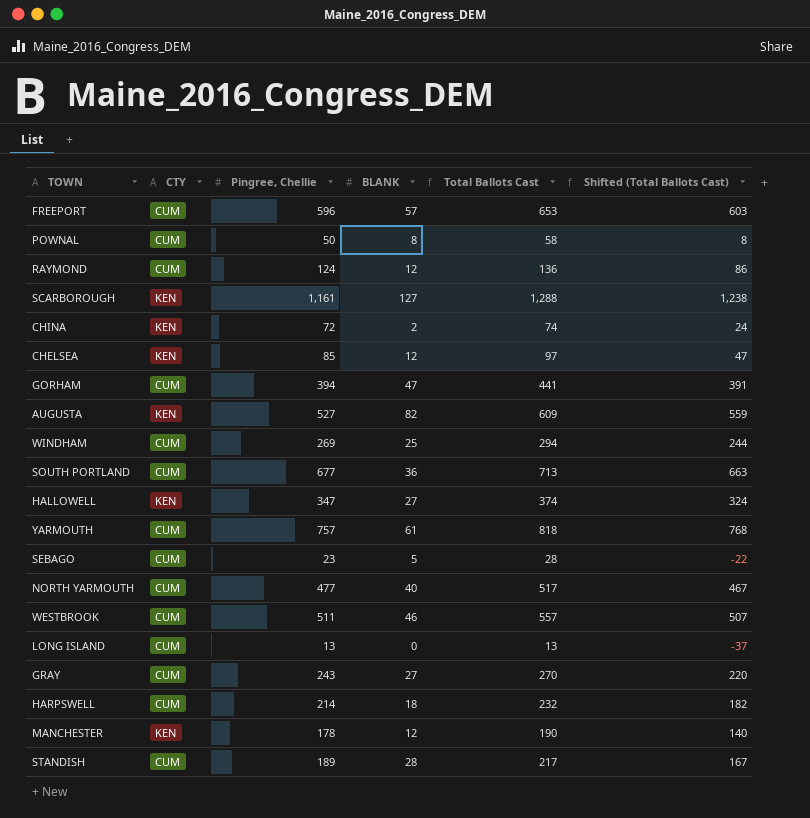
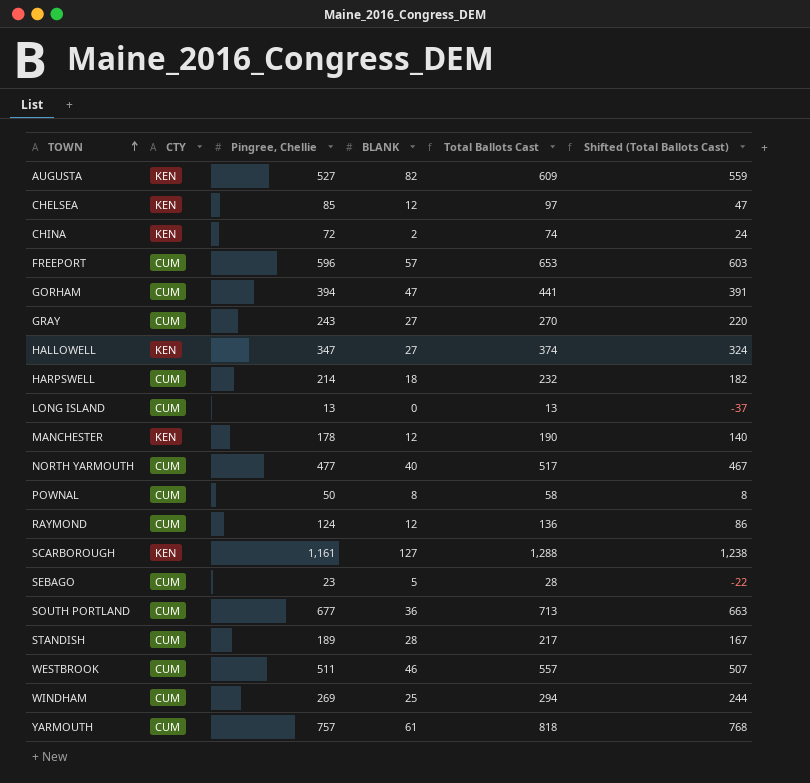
row order: none -> TOWN ascending

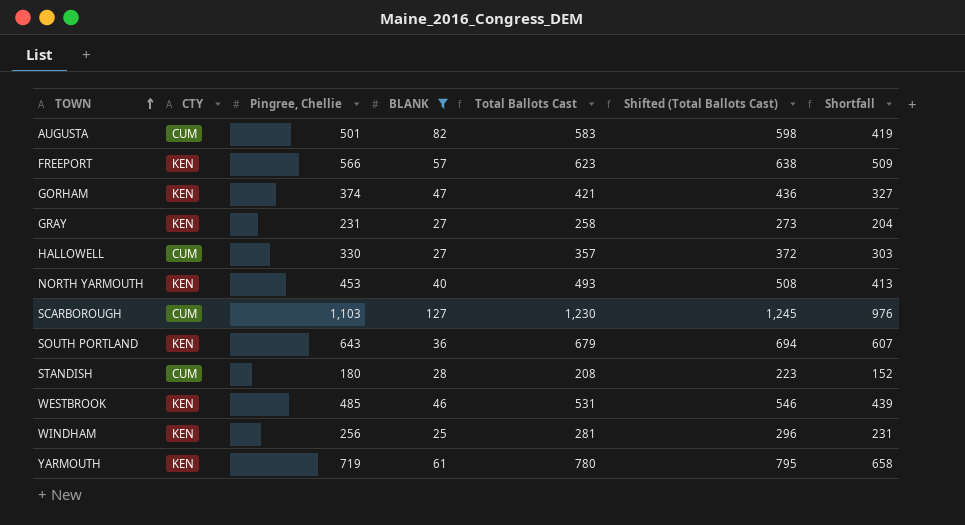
filter: none -> BLANK >= 25
column Shifted (Total Ballots Cast) | formula: [Total Ballots Cast] - 50 -> [Total Ballots Cast] + 15
column Shortfall | formula: none -> [Pingree, Chellie] - [BLANK]
AUGUSTA | CTY: KEN -> CUM
AUGUSTA | Pingree, Chellie: 527 -> 501
AUGUSTA | Total Ballots Cast: 609 -> 583
FREEPORT | CTY: CUM -> KEN
FREEPORT | Pingree, Chellie: 596 -> 566
FREEPORT | Total Ballots Cast: 653 -> 623
GORHAM | CTY: CUM -> KEN
GORHAM | Pingree, Chellie: 394 -> 374
GORHAM | Total Ballots Cast: 441 -> 421
GRAY | CTY: CUM -> KEN
GRAY | Pingree, Chellie: 243 -> 231
GRAY | Total Ballots Cast: 270 -> 258
HALLOWELL | CTY: KEN -> CUM
HALLOWELL | Pingree, Chellie: 347 -> 330
HALLOWELL | Total Ballots Cast: 374 -> 357
NORTH YARMOUTH | CTY: CUM -> KEN
NORTH YARMOUTH | Pingree, Chellie: 477 -> 453
NORTH YARMOUTH | Total Ballots Cast: 517 -> 493
SCARBOROUGH | CTY: KEN -> CUM
SCARBOROUGH | Pingree, Chellie: 1,161 -> 1,103
SCARBOROUGH | Total Ballots Cast: 1,288 -> 1,230
SOUTH PORTLAND | CTY: CUM -> KEN
SOUTH PORTLAND | Pingree, Chellie: 677 -> 643
SOUTH PORTLAND | Total Ballots Cast: 713 -> 679
STANDISH | Pingree, Chellie: 189 -> 180
STANDISH | Total Ballots Cast: 217 -> 208
WESTBROOK | CTY: CUM -> KEN
WESTBROOK | Pingree, Chellie: 511 -> 485
WESTBROOK | Total Ballots Cast: 557 -> 531
WINDHAM | CTY: CUM -> KEN
WINDHAM | Pingree, Chellie: 269 -> 256
WINDHAM | Total Ballots Cast: 294 -> 281
YARMOUTH | CTY: CUM -> KEN
YARMOUTH | Pingree, Chellie: 757 -> 719
YARMOUTH | Total Ballots Cast: 818 -> 780

